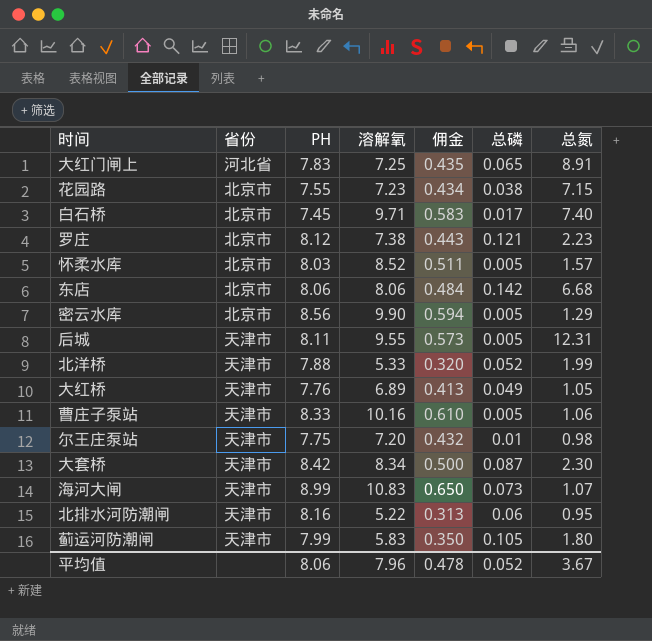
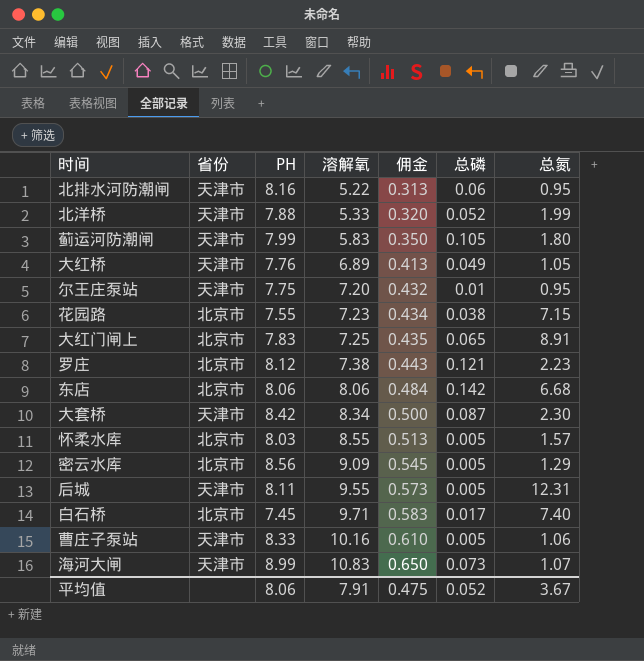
row order: none -> 溶解氧 ascending
尔王庄泵站 | 总氮: 0.98 -> 0.95
大红门闸上 | 省份: 河北省 -> 北京市
怀柔水库 | 溶解氧: 8.52 -> 8.55
怀柔水库 | 佣金: 0.511 -> 0.513
密云水库 | 溶解氧: 9.90 -> 9.09
密云水库 | 佣金: 0.594 -> 0.545
平均值 | 溶解氧: 7.96 -> 7.91
平均值 | 佣金: 0.478 -> 0.475

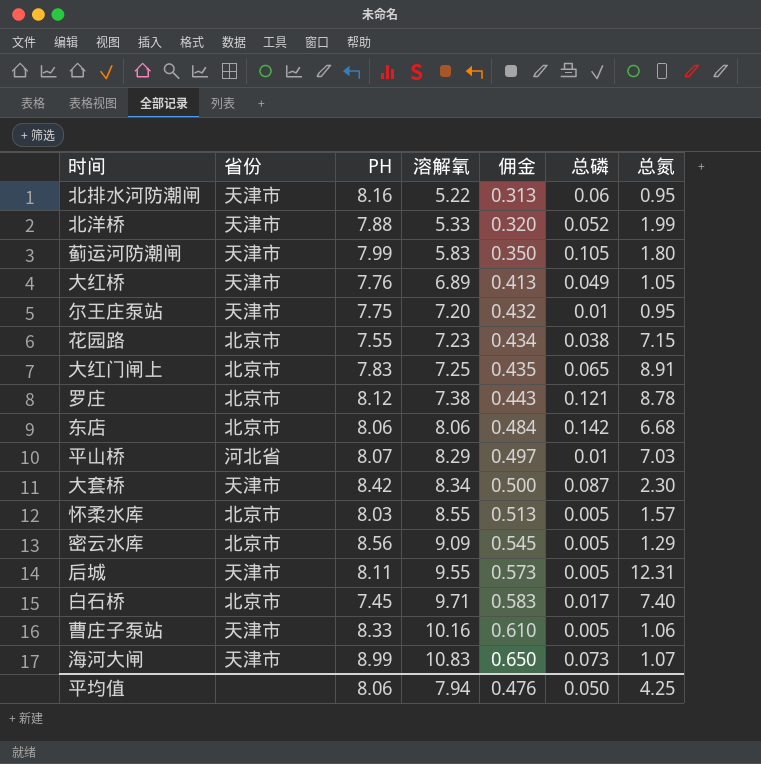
罗庄 | 总氮: 2.23 -> 8.78
row 平山桥: none -> 河北省 | 8.07 | 8.29 | 0.497 | 0.01 | 7.03
平均值 | 溶解氧: 7.91 -> 7.94
平均值 | 佣金: 0.475 -> 0.476
平均值 | 总磷: 0.052 -> 0.050
平均值 | 总氮: 3.67 -> 4.25

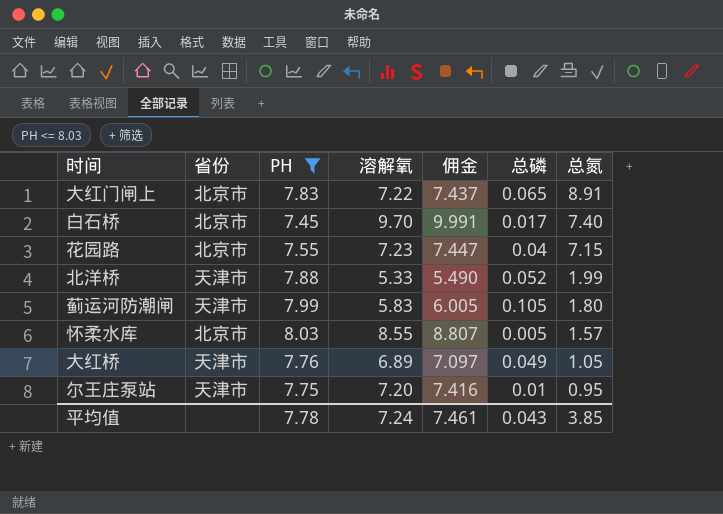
filter: none -> PH <= 8.03
row order: 溶解氧 ascending -> 总氮 descending
column 佣金 | formula: [溶解氧] * 0.06 -> [溶解氧] * 1.03
大红门闸上 | 溶解氧: 7.25 -> 7.22
白石桥 | 溶解氧: 9.71 -> 9.70
花园路 | 总磷: 0.038 -> 0.04
平均值 | PH: 8.06 -> 7.78
平均值 | 溶解氧: 7.94 -> 7.24
平均值 | 佣金: 0.476 -> 7.461
平均值 | 总磷: 0.050 -> 0.043
平均值 | 总氮: 4.25 -> 3.85

